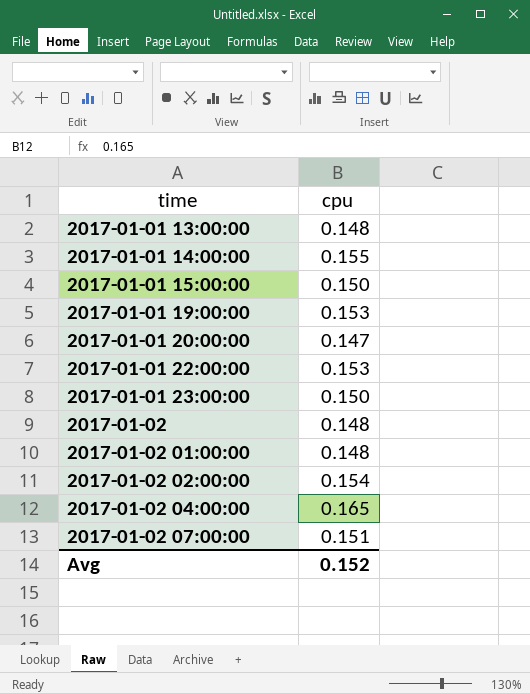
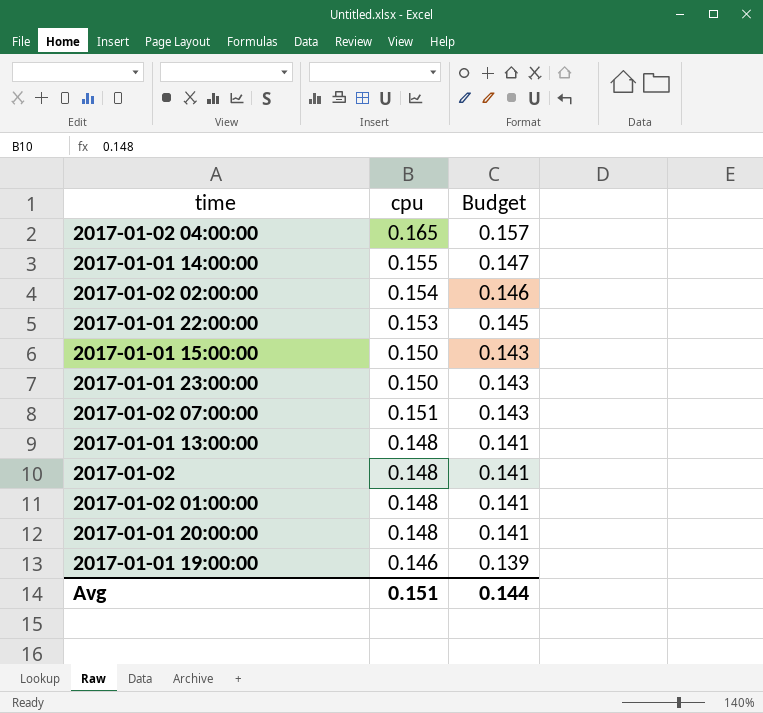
row order: time ascending -> Budget descending
column Budget | formula: none -> [cpu] * 0.95
2017-01-01 20:00:00 | cpu: 0.147 -> 0.148
2017-01-01 19:00:00 | cpu: 0.153 -> 0.146
Avg | cpu: 0.152 -> 0.151

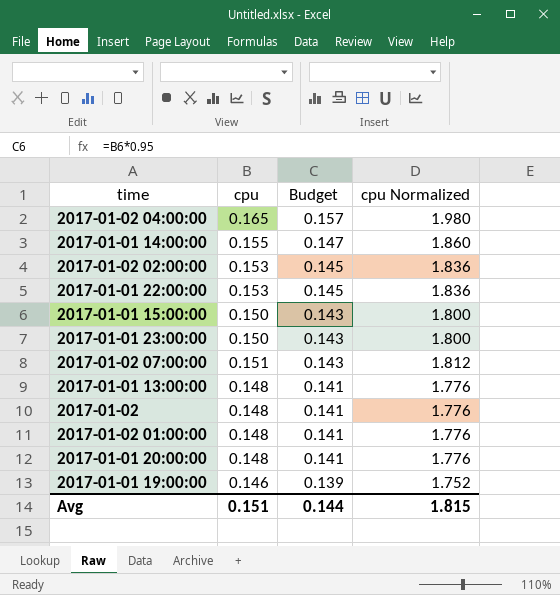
column cpu Normalized | formula: none -> [cpu] * 12
2017-01-02 02:00:00 | cpu: 0.154 -> 0.153
2017-01-02 02:00:00 | Budget: 0.146 -> 0.145

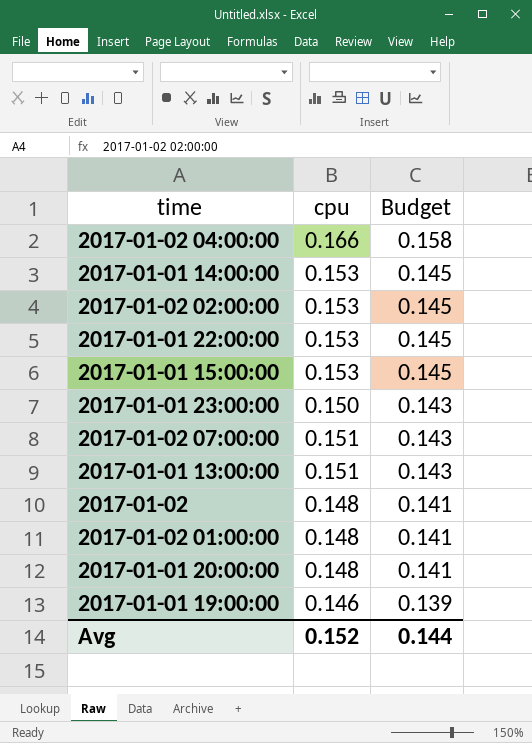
column cpu Normalized | formula: [cpu] * 12 -> none
2017-01-02 04:00:00 | cpu: 0.165 -> 0.166
2017-01-02 04:00:00 | Budget: 0.157 -> 0.158
2017-01-01 14:00:00 | cpu: 0.155 -> 0.153
2017-01-01 14:00:00 | Budget: 0.147 -> 0.145
2017-01-01 15:00:00 | cpu: 0.150 -> 0.153
2017-01-01 15:00:00 | Budget: 0.143 -> 0.145
2017-01-01 13:00:00 | cpu: 0.148 -> 0.151
2017-01-01 13:00:00 | Budget: 0.141 -> 0.143
Avg | cpu: 0.151 -> 0.152

